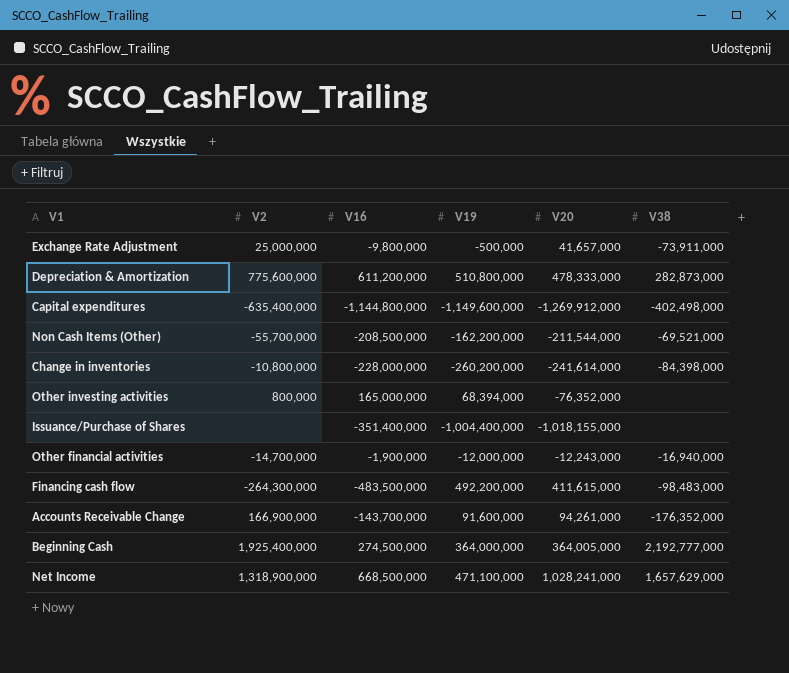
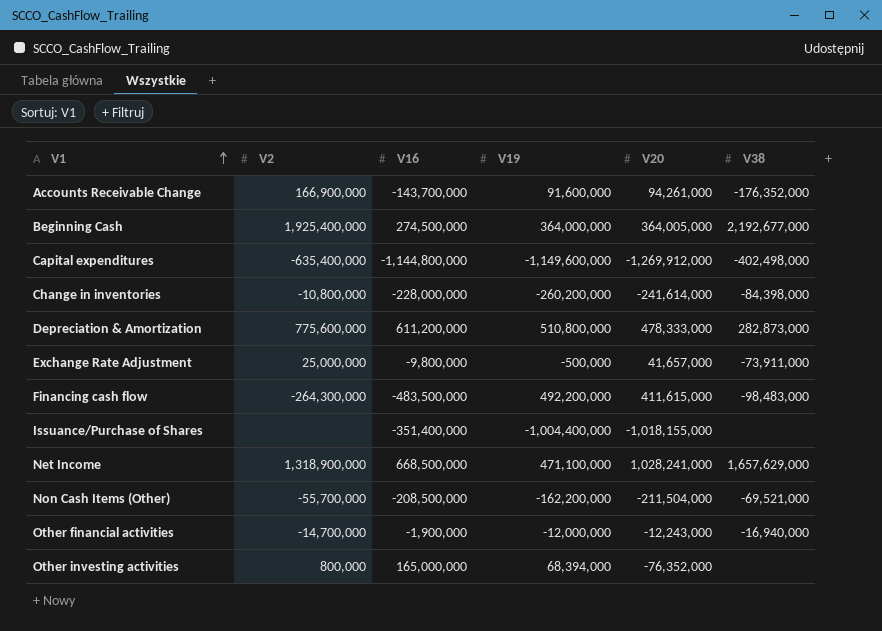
row order: none -> V1 ascending
Beginning Cash | V38: 2,192,777,000 -> 2,192,677,000
Non Cash Items (Other) | V20: -211,544,000 -> -211,504,000

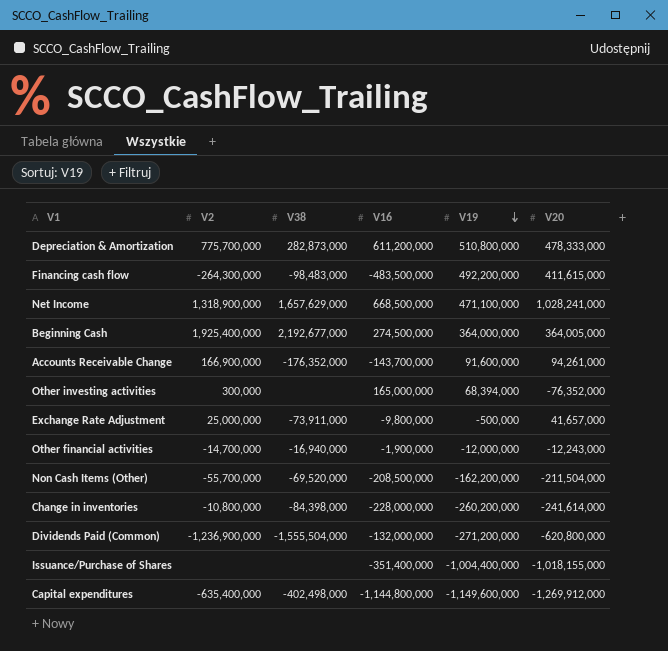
row order: V1 ascending -> V19 descending
column V38 | position: 6 -> 3
Depreciation & Amortization | V2: 775,600,000 -> 775,700,000
Other investing activities | V2: 800,000 -> 300,000
Non Cash Items (Other) | V38: -69,521,000 -> -69,520,000
row Dividends Paid (Common): none -> -1,236,900,000 | -1,555,504,000 | -132,000,000 | -271,200,000 | -620,800,000

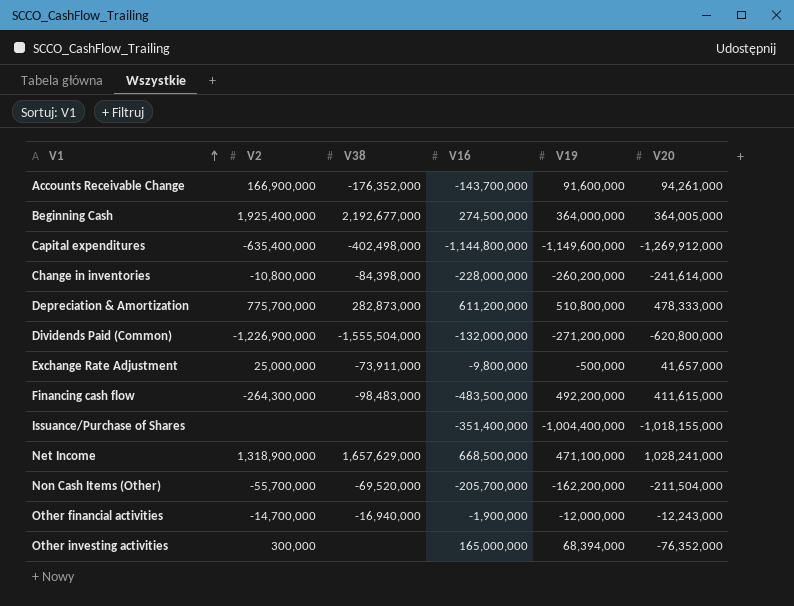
row order: V19 descending -> V1 ascending
Dividends Paid (Common) | V2: -1,236,900,000 -> -1,226,900,000
Non Cash Items (Other) | V16: -208,500,000 -> -205,700,000

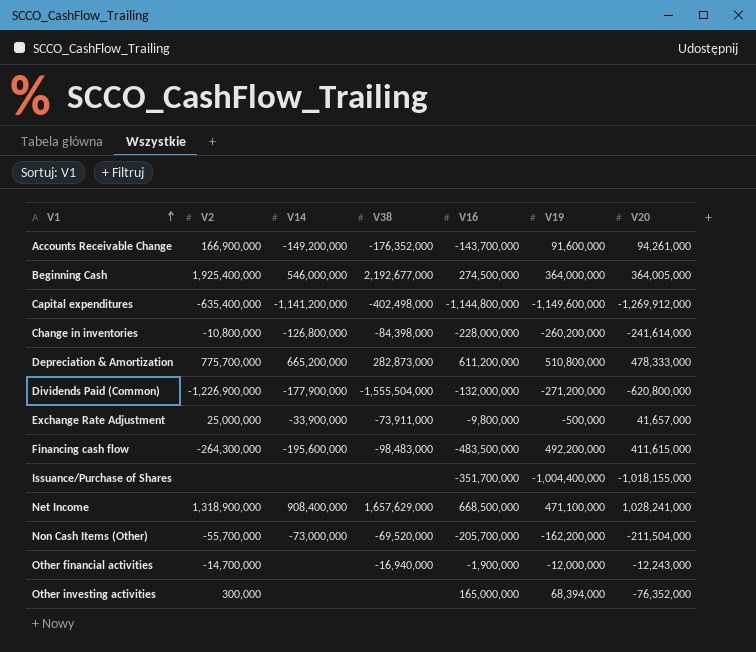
column V14 | position: none -> 3
Issuance/Purchase of Shares | V16: -351,400,000 -> -351,700,000

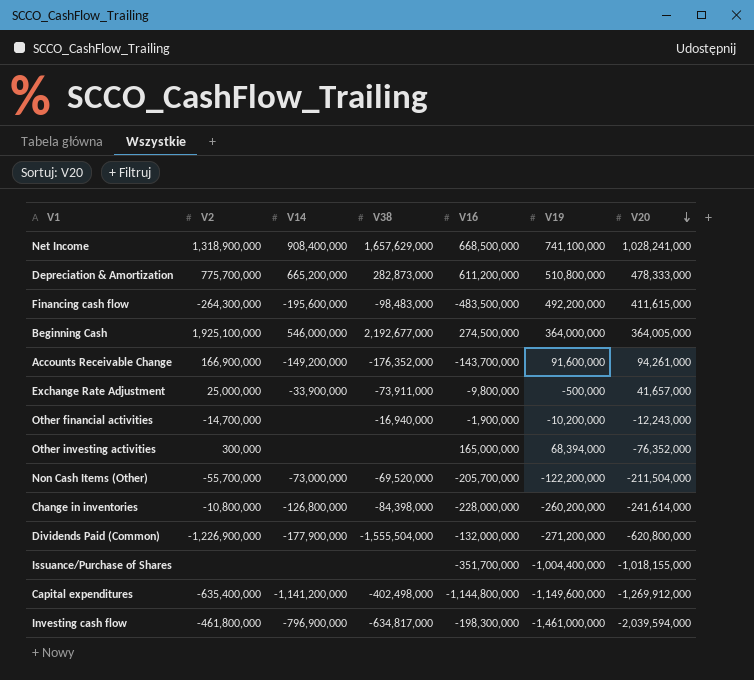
row order: V1 ascending -> V20 descending
Net Income | V19: 471,100,000 -> 741,100,000
Beginning Cash | V2: 1,925,400,000 -> 1,925,100,000
Other financial activities | V19: -12,000,000 -> -10,200,000
Non Cash Items (Other) | V19: -162,200,000 -> -122,200,000
row Investing cash flow: none -> -461,800,000 | -796,900,000 | -634,817,000 | -198,300,000 | -1,461,000,000 | -2,039,594,000

